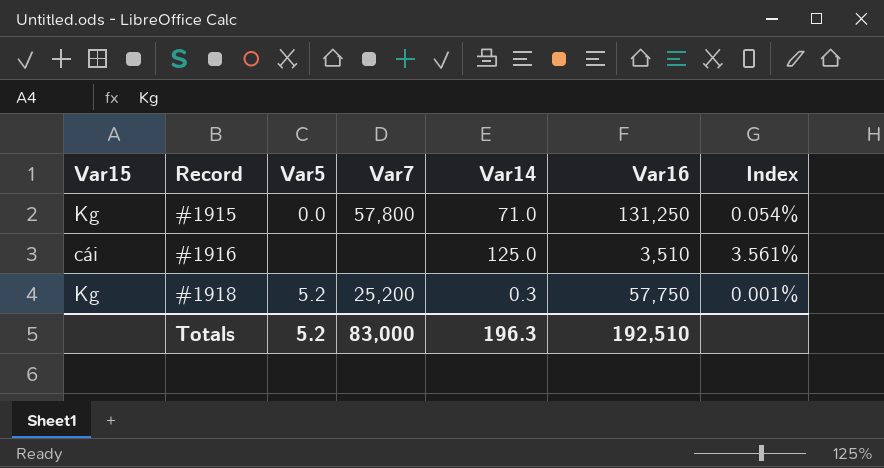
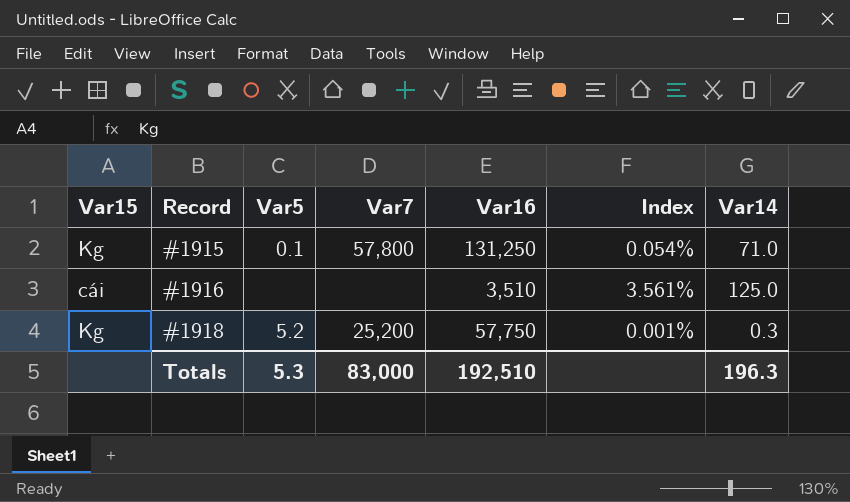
column Var14 | position: 5 -> 7
#1915 | Var5: 0.0 -> 0.1
Totals | Var5: 5.2 -> 5.3

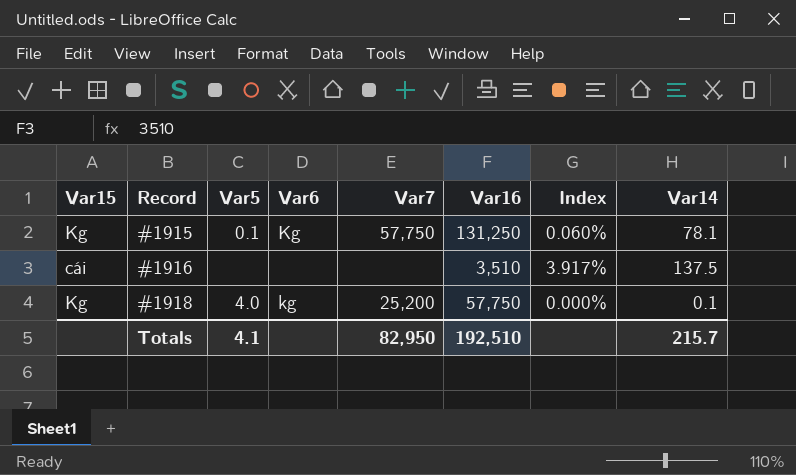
column Var6 | position: none -> 4
#1915 | Var7: 57,800 -> 57,750
#1915 | Index: 0.054% -> 0.060%
#1915 | Var14: 71.0 -> 78.1
#1916 | Index: 3.561% -> 3.917%
#1916 | Var14: 125.0 -> 137.5
#1918 | Var5: 5.2 -> 4.0
#1918 | Index: 0.001% -> 0.000%
#1918 | Var14: 0.3 -> 0.1
Totals | Var5: 5.3 -> 4.1
Totals | Var7: 83,000 -> 82,950
Totals | Var14: 196.3 -> 215.7

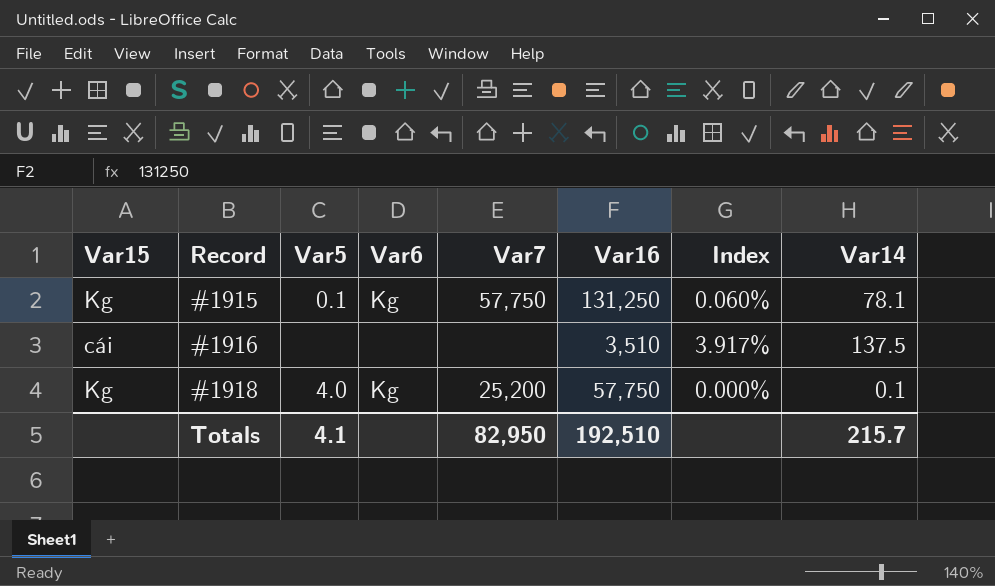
#1918 | Var6: kg -> Kg

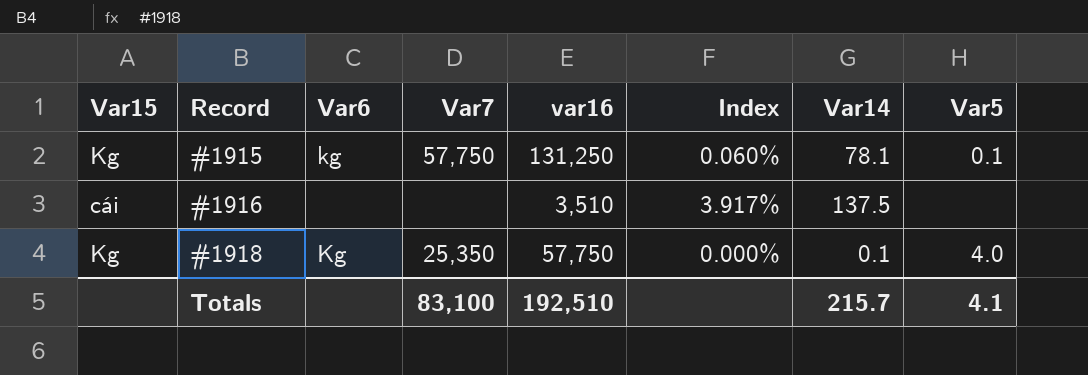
column name: Var16 -> var16
column Var5 | position: 3 -> 8
#1915 | Var6: Kg -> kg
#1918 | Var7: 25,200 -> 25,350
Totals | Var7: 82,950 -> 83,100

